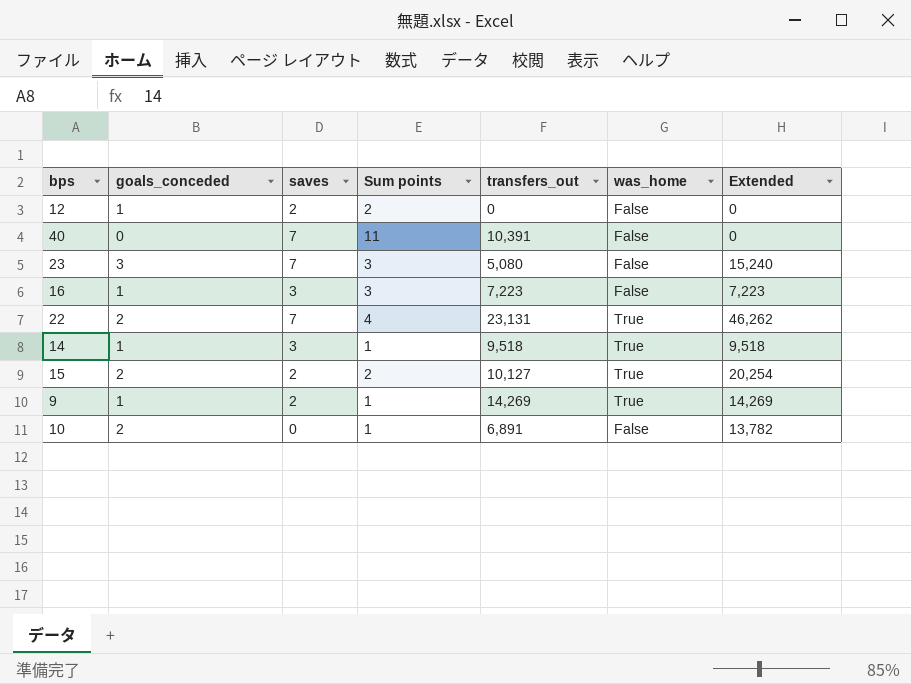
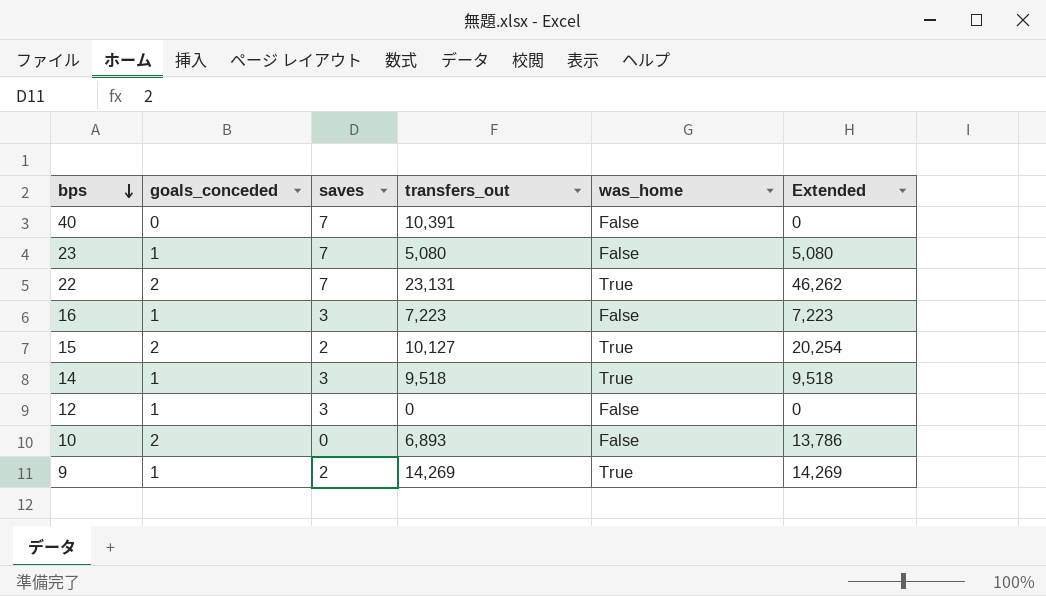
row order: none -> bps descending
column Sum points | position: 4 -> none
23 | goals_conceded: 3 -> 1
23 | Extended: 15,240 -> 5,080
12 | saves: 2 -> 3
10 | transfers_out: 6,891 -> 6,893
10 | Extended: 13,782 -> 13,786

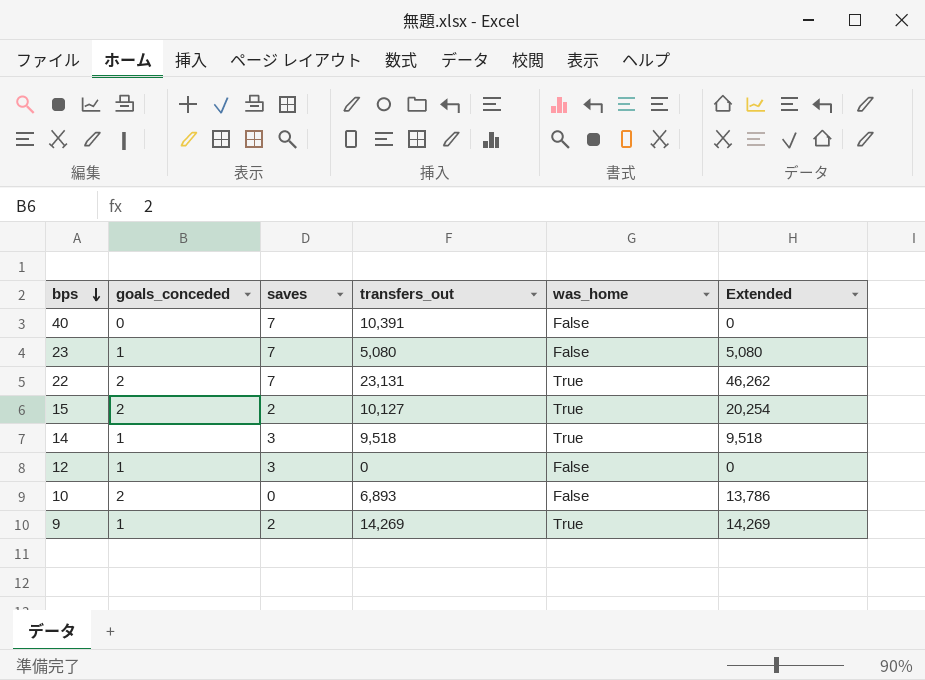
row 16: 1 | 3 | 7,223 | False | 7,223 -> none

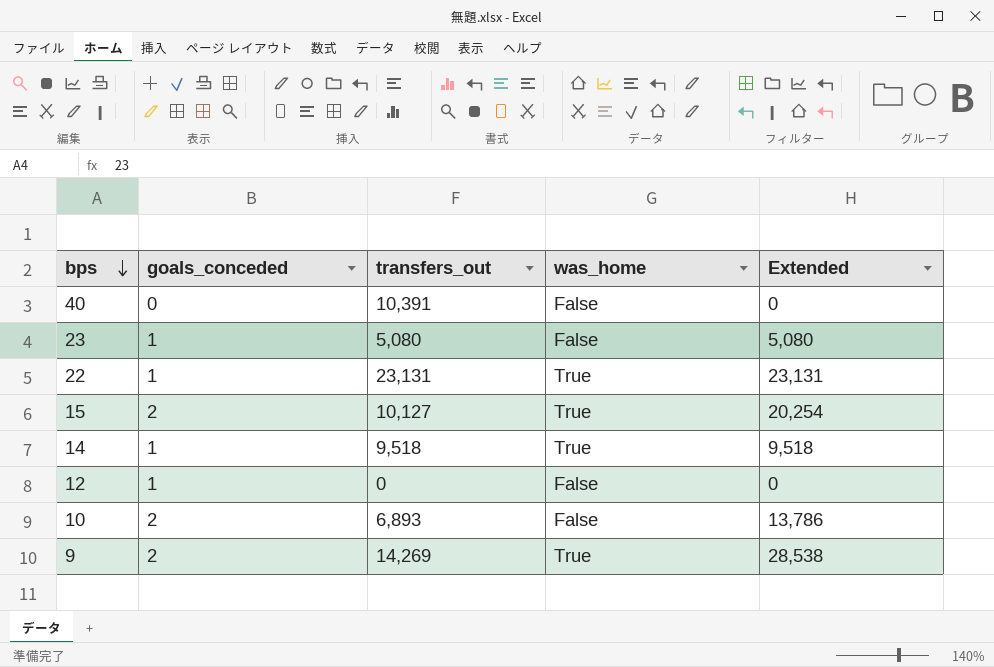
column saves | position: 3 -> none
22 | goals_conceded: 2 -> 1
22 | Extended: 46,262 -> 23,131
9 | goals_conceded: 1 -> 2
9 | Extended: 14,269 -> 28,538

